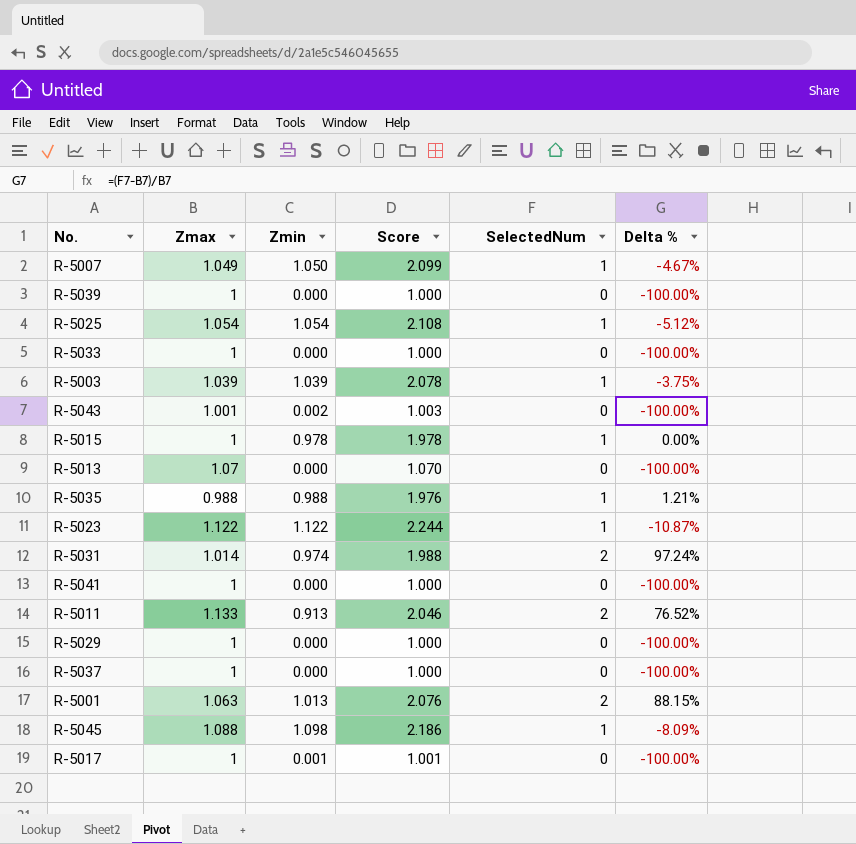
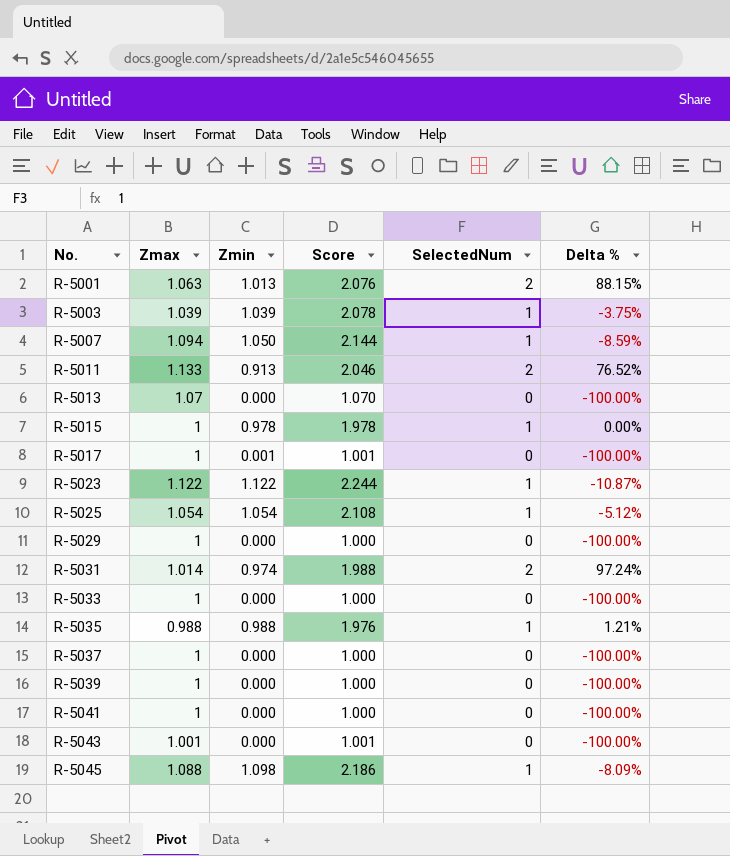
row order: none -> No. ascending
R-5007 | Zmax: 1.049 -> 1.094
R-5007 | Score: 2.099 -> 2.144
R-5007 | Delta %: -4.67% -> -8.59%
R-5043 | Zmin: 0.002 -> 0.000
R-5043 | Score: 1.003 -> 1.001

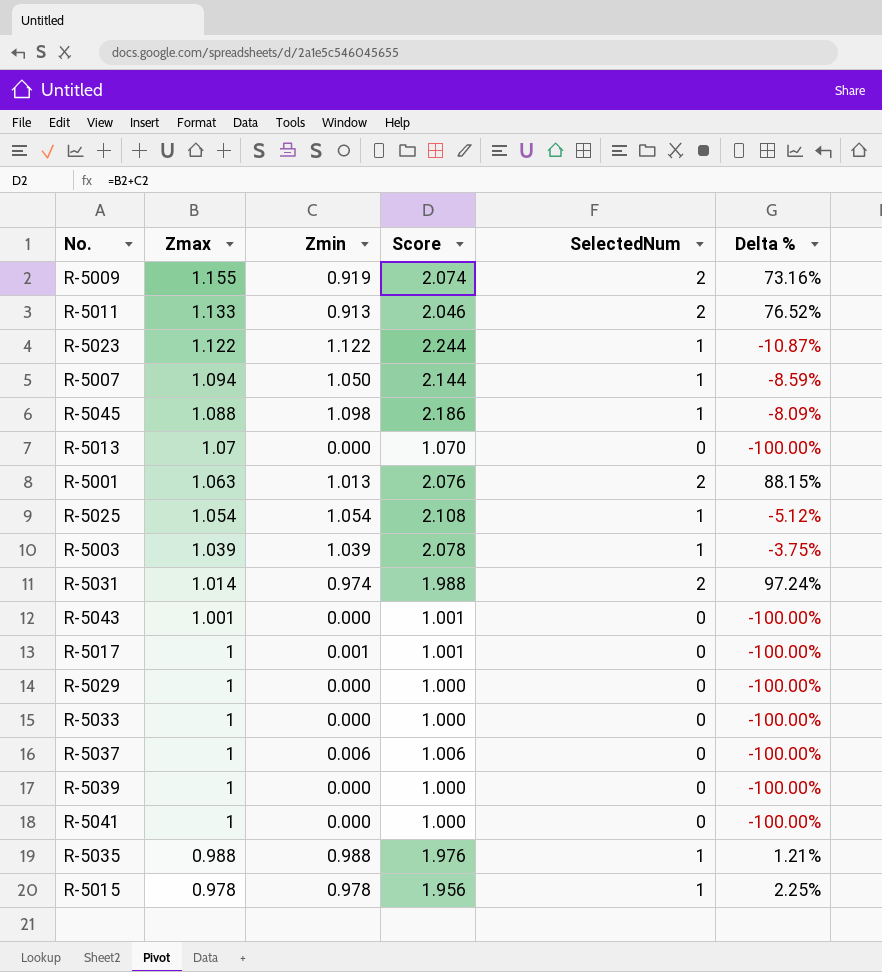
row order: No. ascending -> Zmax descending
row R-5009: none -> 1.155 | 0.919 | 2.074 | 2 | 73.16%
R-5037 | Zmin: 0.000 -> 0.006
R-5037 | Score: 1.000 -> 1.006
R-5015 | Zmax: 1 -> 0.978
R-5015 | Score: 1.978 -> 1.956
R-5015 | Delta %: 0.00% -> 2.25%

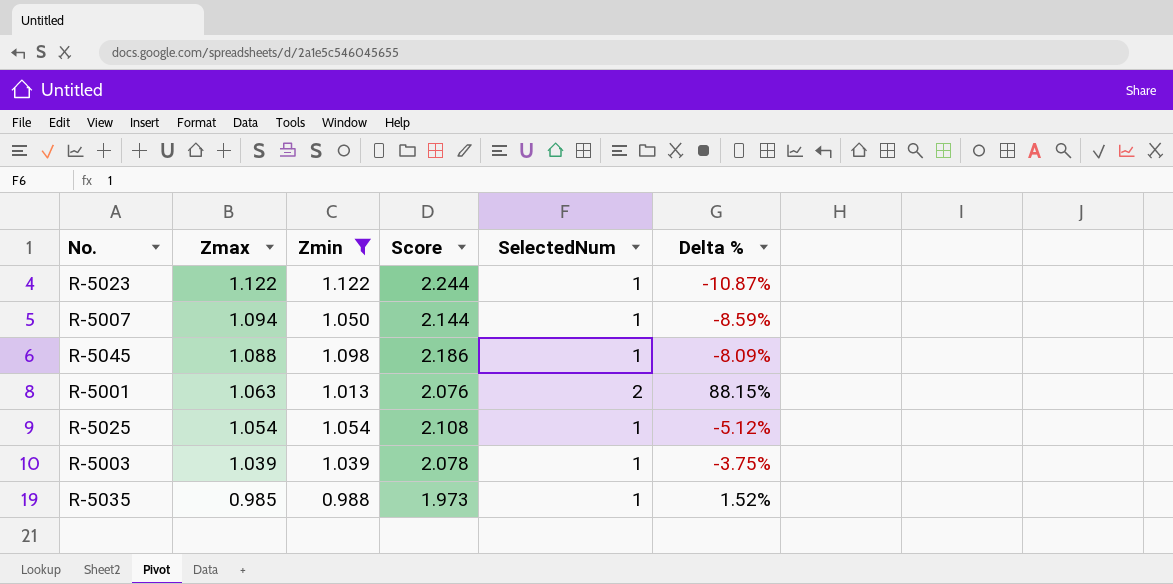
filter: none -> Zmin >= 0.988
R-5035 | Zmax: 0.988 -> 0.985
R-5035 | Score: 1.976 -> 1.973
R-5035 | Delta %: 1.21% -> 1.52%

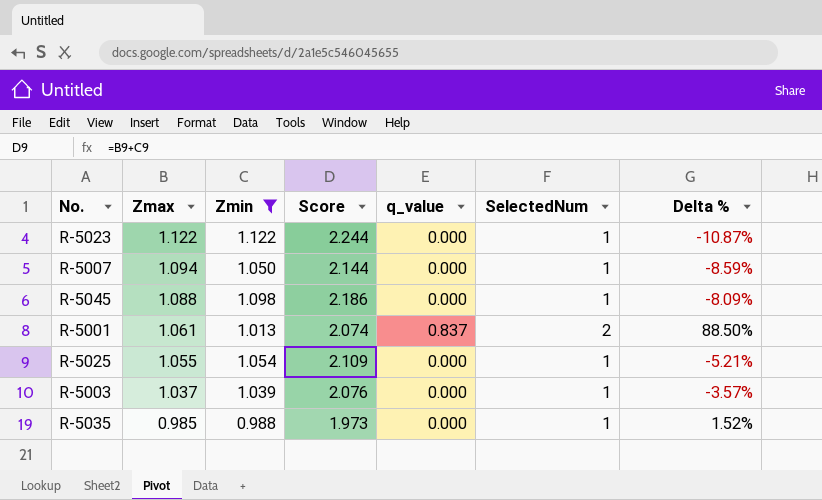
column q_value | position: none -> 5
R-5001 | Zmax: 1.063 -> 1.061
R-5001 | Score: 2.076 -> 2.074
R-5001 | Delta %: 88.15% -> 88.50%
R-5025 | Zmax: 1.054 -> 1.055
R-5025 | Score: 2.108 -> 2.109
R-5025 | Delta %: -5.12% -> -5.21%
R-5003 | Zmax: 1.039 -> 1.037
R-5003 | Score: 2.078 -> 2.076
R-5003 | Delta %: -3.75% -> -3.57%

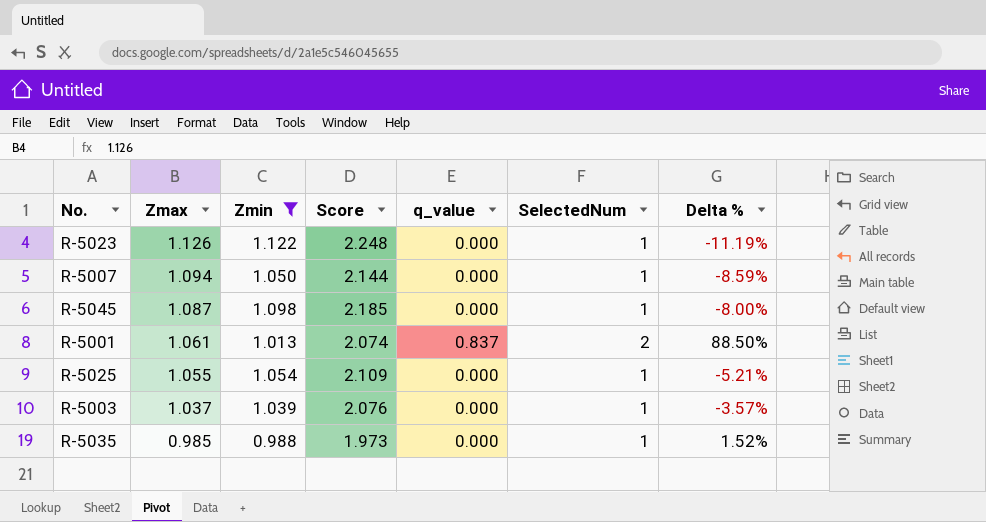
R-5023 | Zmax: 1.122 -> 1.126
R-5023 | Score: 2.244 -> 2.248
R-5023 | Delta %: -10.87% -> -11.19%
R-5045 | Zmax: 1.088 -> 1.087
R-5045 | Score: 2.186 -> 2.185
R-5045 | Delta %: -8.09% -> -8.00%

